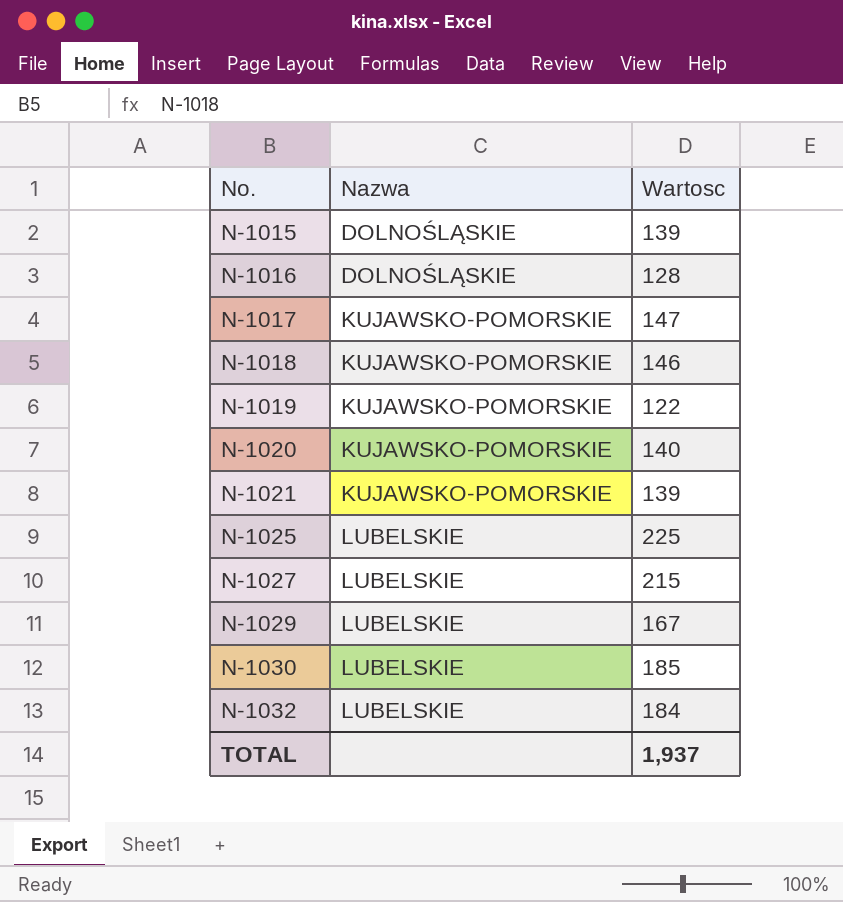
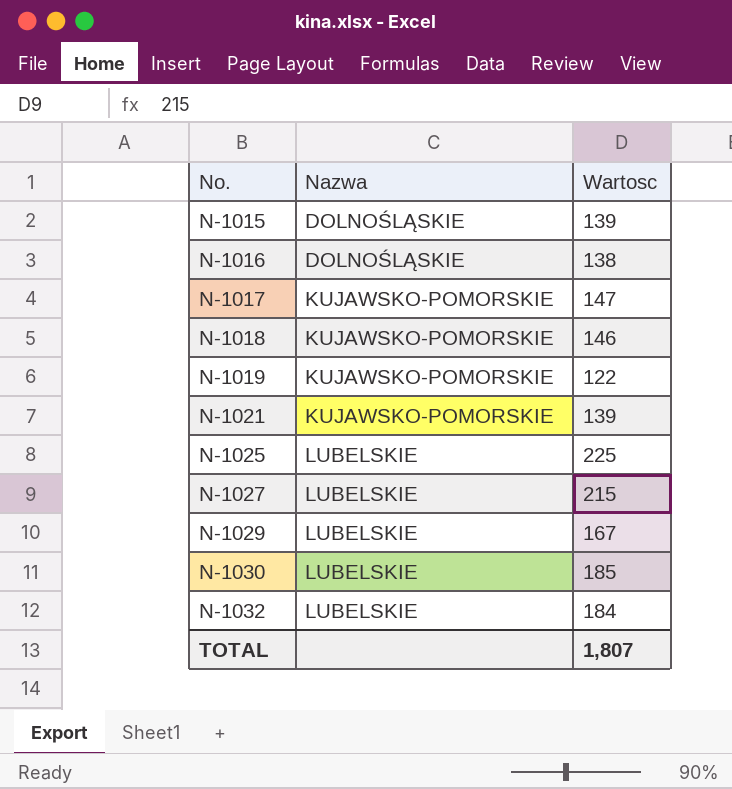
row N-1020: KUJAWSKO-POMORSKIE | 140 -> none
N-1016 | Wartosc: 128 -> 138
TOTAL | Wartosc: 1,937 -> 1,807

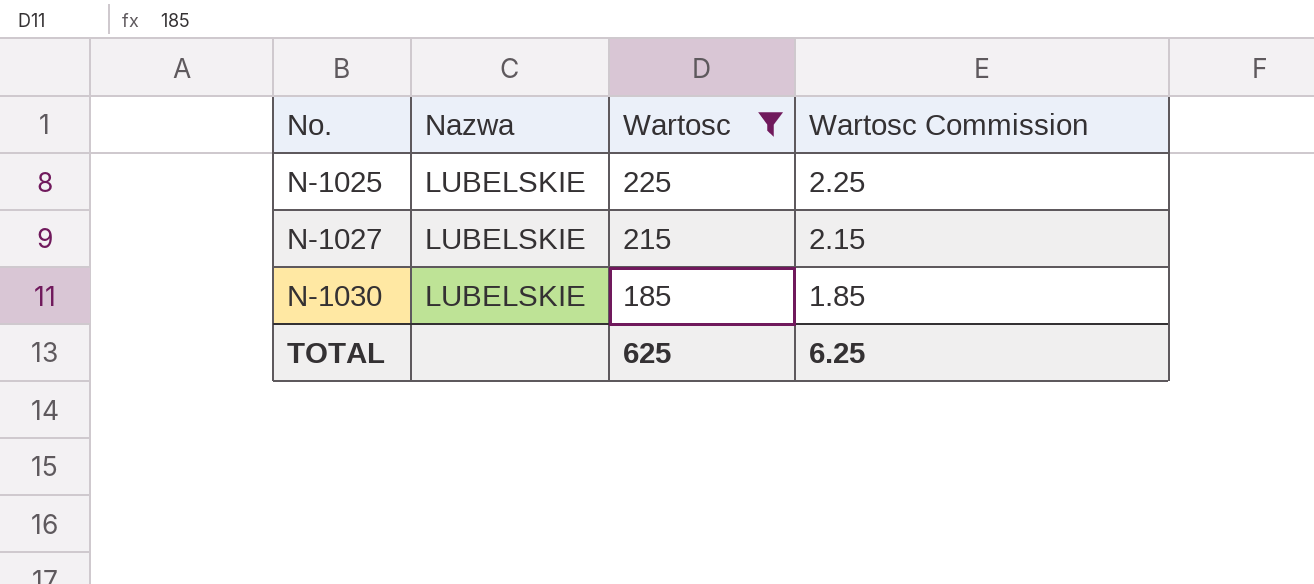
filter: none -> Wartosc >= 185
column Wartosc Commission | formula: none -> [Wartosc] * 0.01
TOTAL | Wartosc: 1,807 -> 625

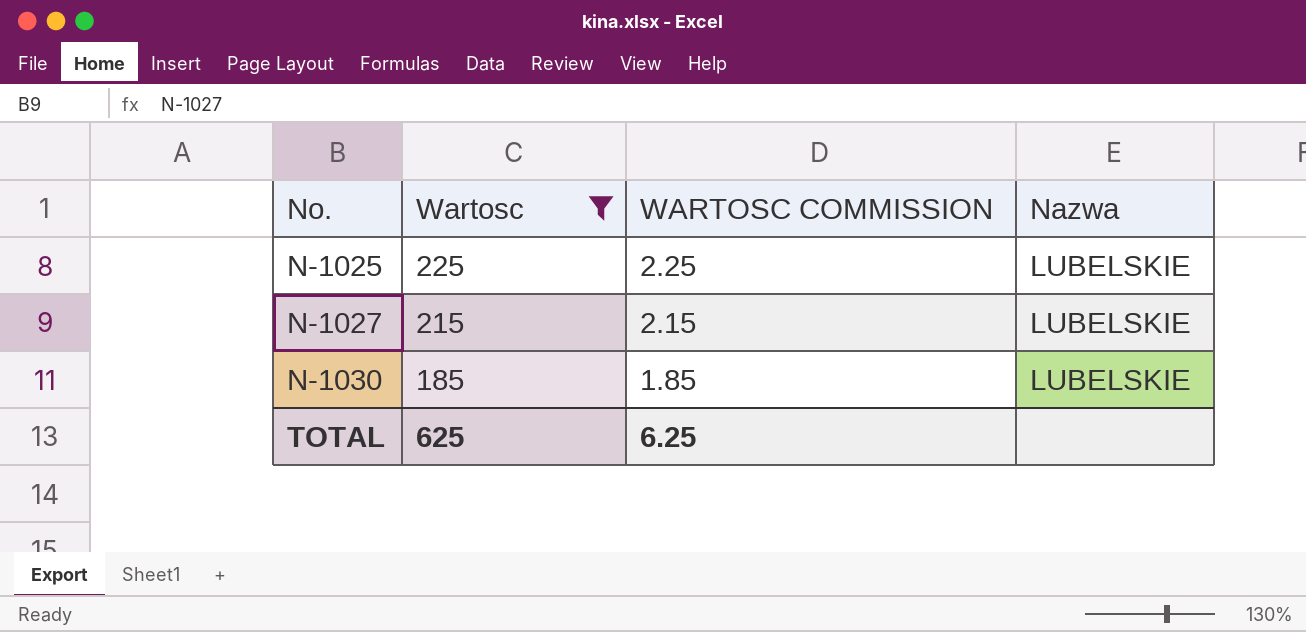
column name: Wartosc Commission -> WARTOSC COMMISSION
column Nazwa | position: 2 -> 4

